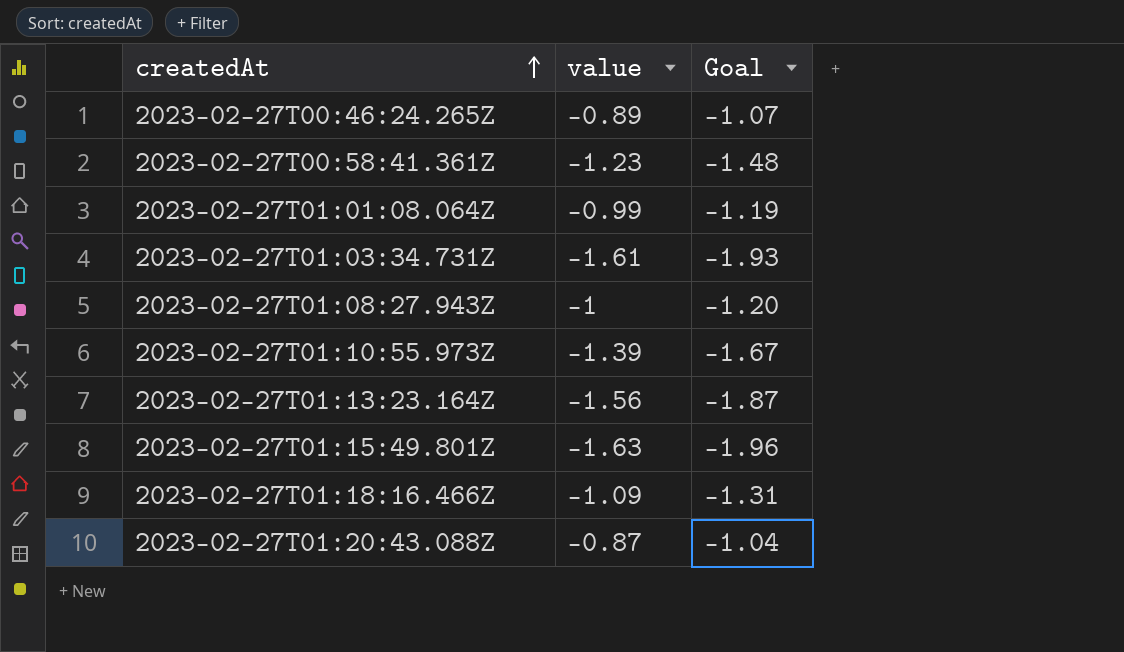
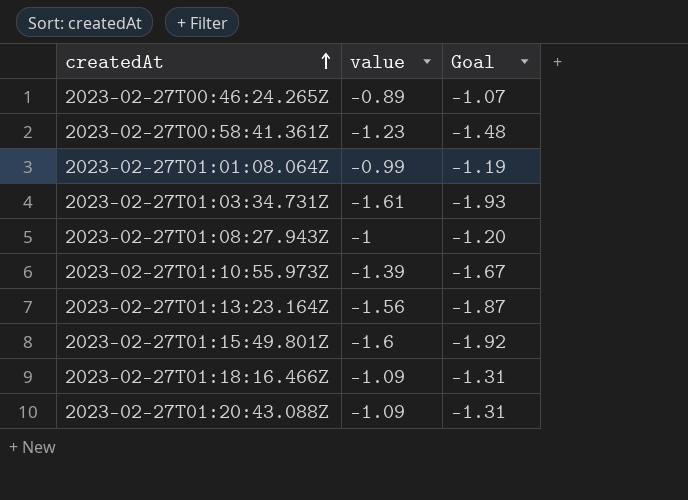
2023-02-27T01:15:49.801Z | value: -1.63 -> -1.6
2023-02-27T01:15:49.801Z | Goal: -1.96 -> -1.92
2023-02-27T01:20:43.088Z | value: -0.87 -> -1.09
2023-02-27T01:20:43.088Z | Goal: -1.04 -> -1.31

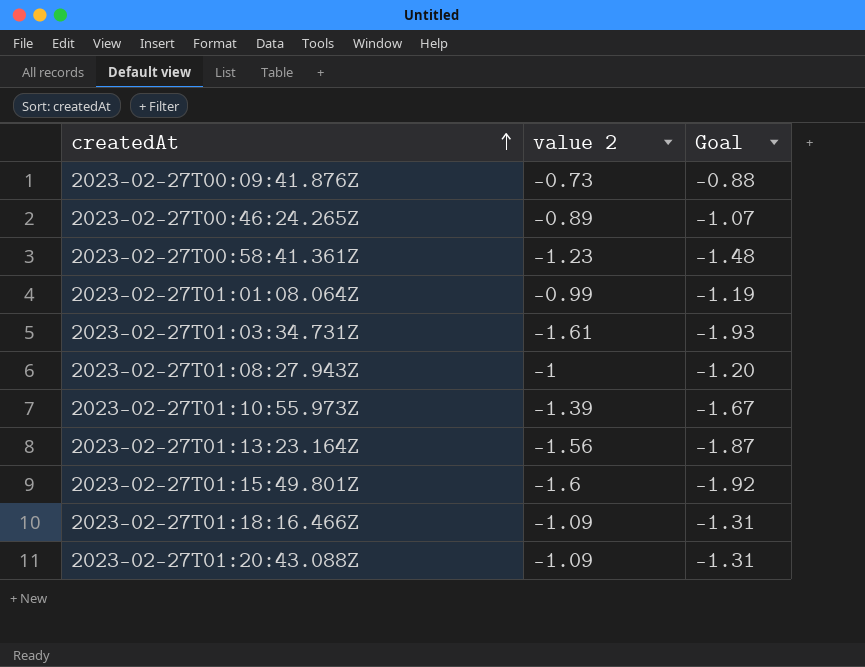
column name: value -> value 2
row 2023-02-27T00:09:41.876Z: none -> -0.73 | -0.88

